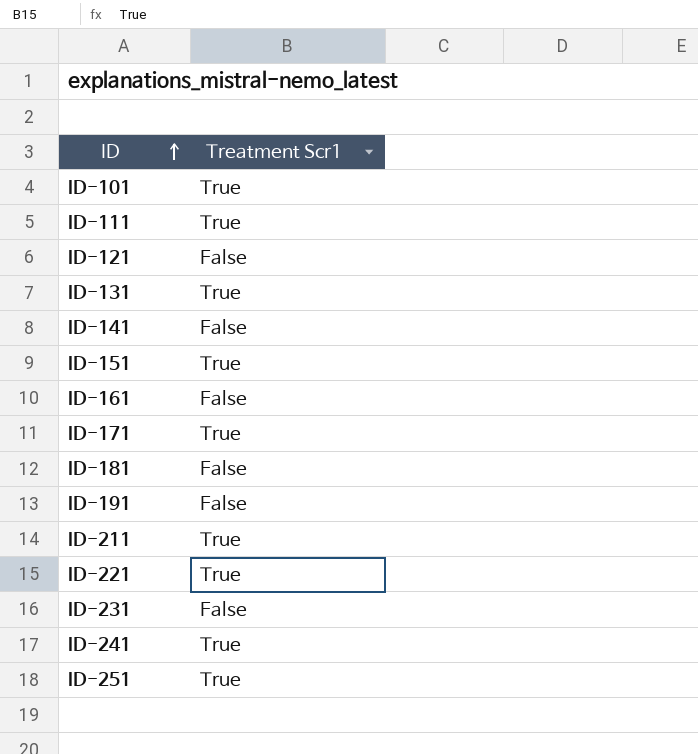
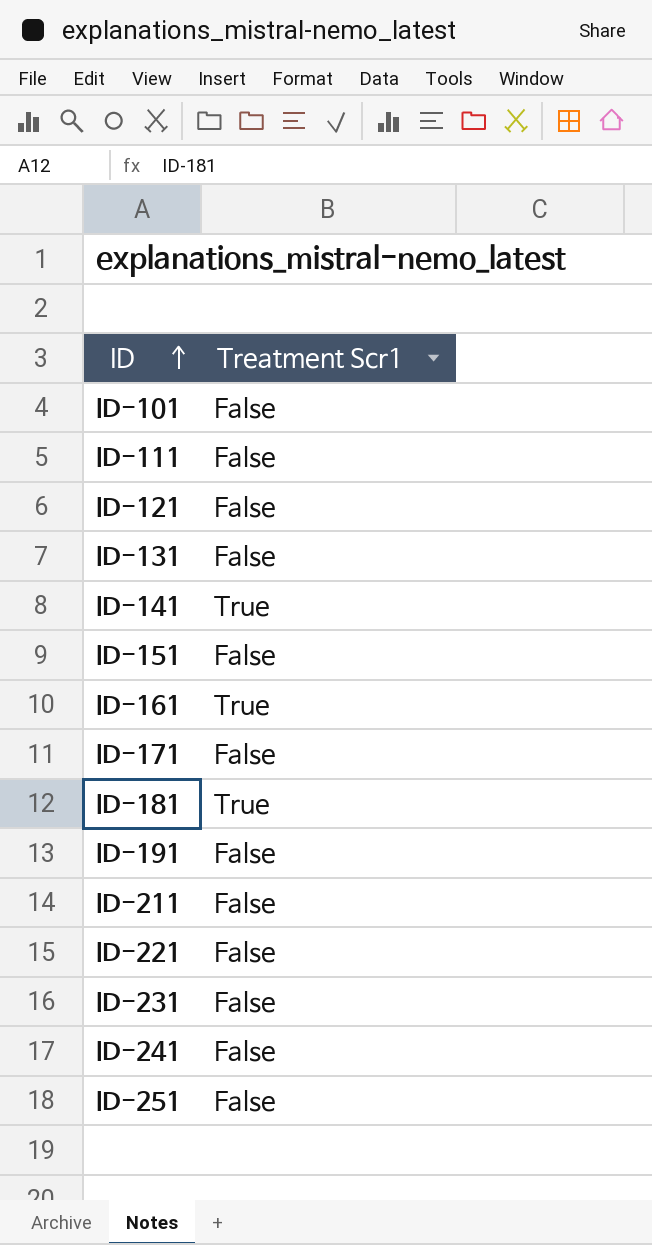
ID-101 | Treatment Scr1: True -> False
ID-111 | Treatment Scr1: True -> False
ID-131 | Treatment Scr1: True -> False
ID-141 | Treatment Scr1: False -> True
ID-151 | Treatment Scr1: True -> False
ID-161 | Treatment Scr1: False -> True
ID-171 | Treatment Scr1: True -> False
ID-181 | Treatment Scr1: False -> True
ID-211 | Treatment Scr1: True -> False
ID-221 | Treatment Scr1: True -> False
ID-241 | Treatment Scr1: True -> False
ID-251 | Treatment Scr1: True -> False

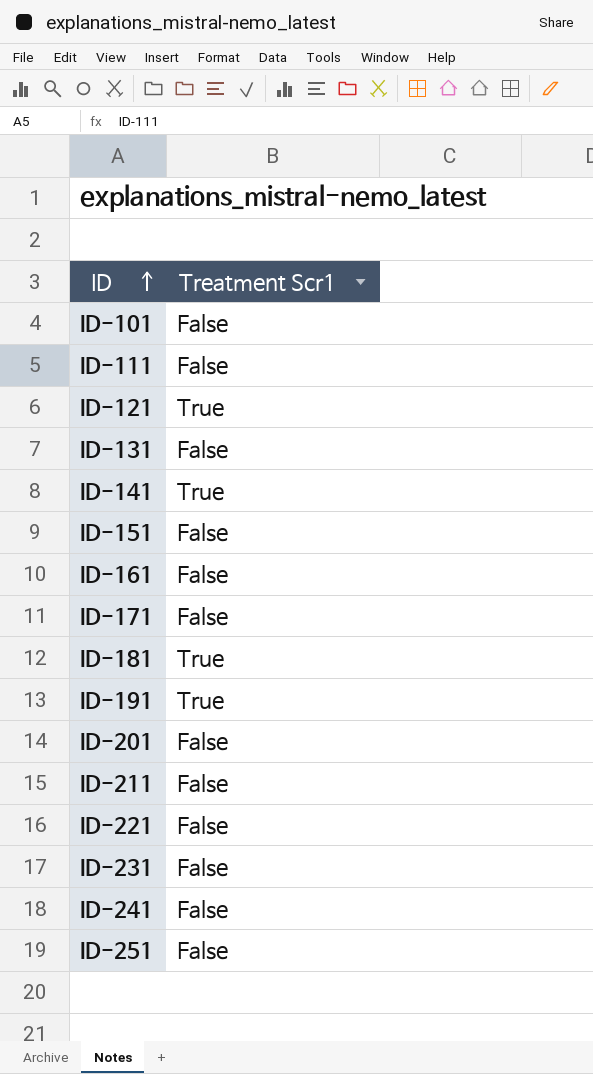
ID-121 | Treatment Scr1: False -> True
ID-161 | Treatment Scr1: True -> False
ID-191 | Treatment Scr1: False -> True
row ID-201: none -> False

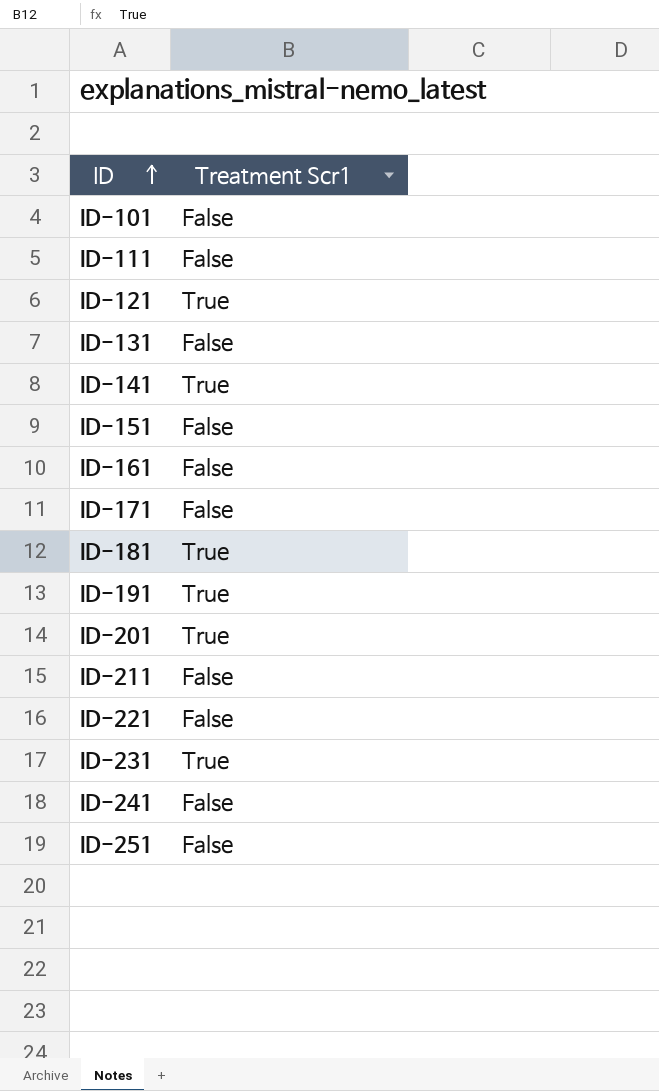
ID-201 | Treatment Scr1: False -> True
ID-231 | Treatment Scr1: False -> True

